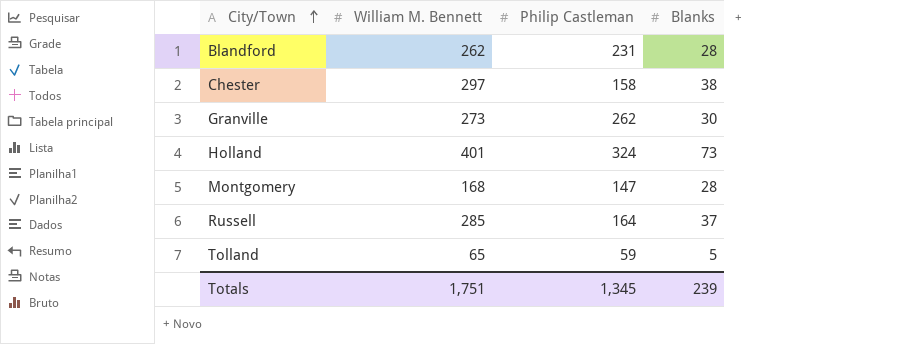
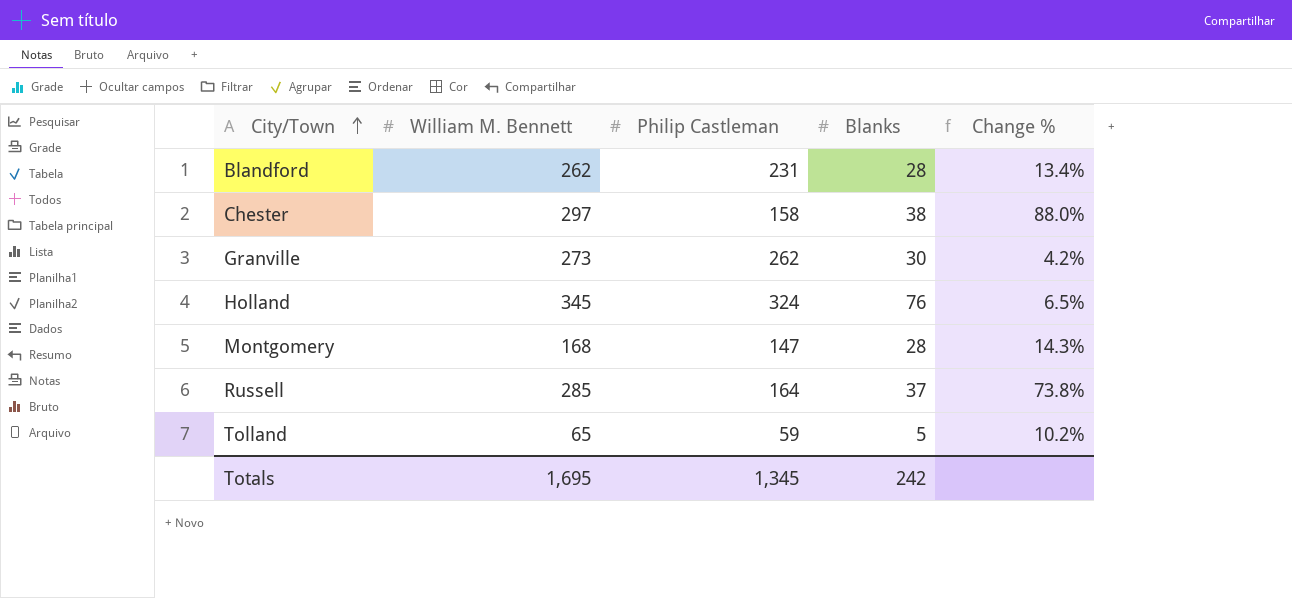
column Change % | formula: none -> ([William M. Bennett] - [Philip Castleman]) / [Philip Castleman]
Holland | William M. Bennett: 401 -> 345
Holland | Blanks: 73 -> 76
Totals | William M. Bennett: 1,751 -> 1,695
Totals | Blanks: 239 -> 242

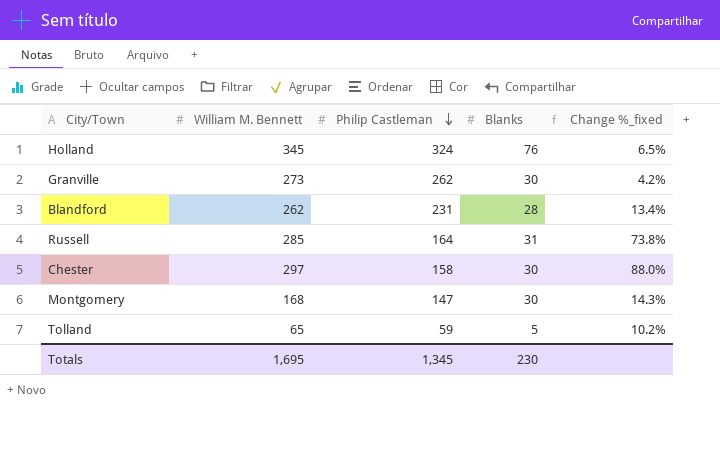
row order: City/Town ascending -> Philip Castleman descending
column name: Change % -> Change %_fixed
Russell | Blanks: 37 -> 31
Chester | Blanks: 38 -> 30
Montgomery | Blanks: 28 -> 30
Totals | Blanks: 242 -> 230

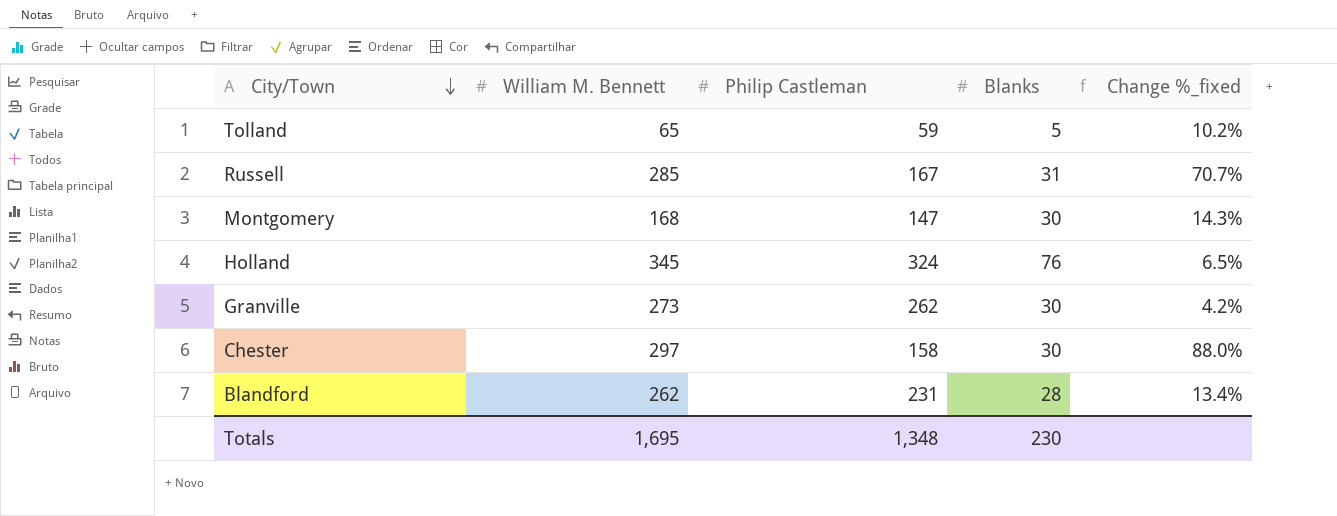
row order: Philip Castleman descending -> City/Town descending
Russell | Philip Castleman: 164 -> 167
Russell | Change %_fixed: 73.8% -> 70.7%
Totals | Philip Castleman: 1,345 -> 1,348

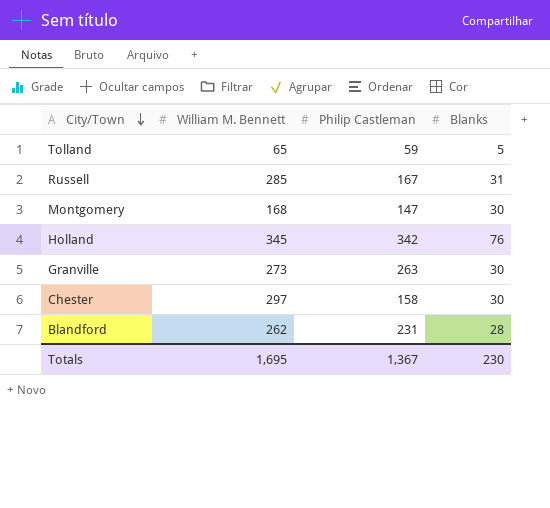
column Change %_fixed | formula: ([William M. Bennett] - [Philip Castleman]) / [Philip Castleman] -> none
Holland | Philip Castleman: 324 -> 342
Granville | Philip Castleman: 262 -> 263
Totals | Philip Castleman: 1,348 -> 1,367

